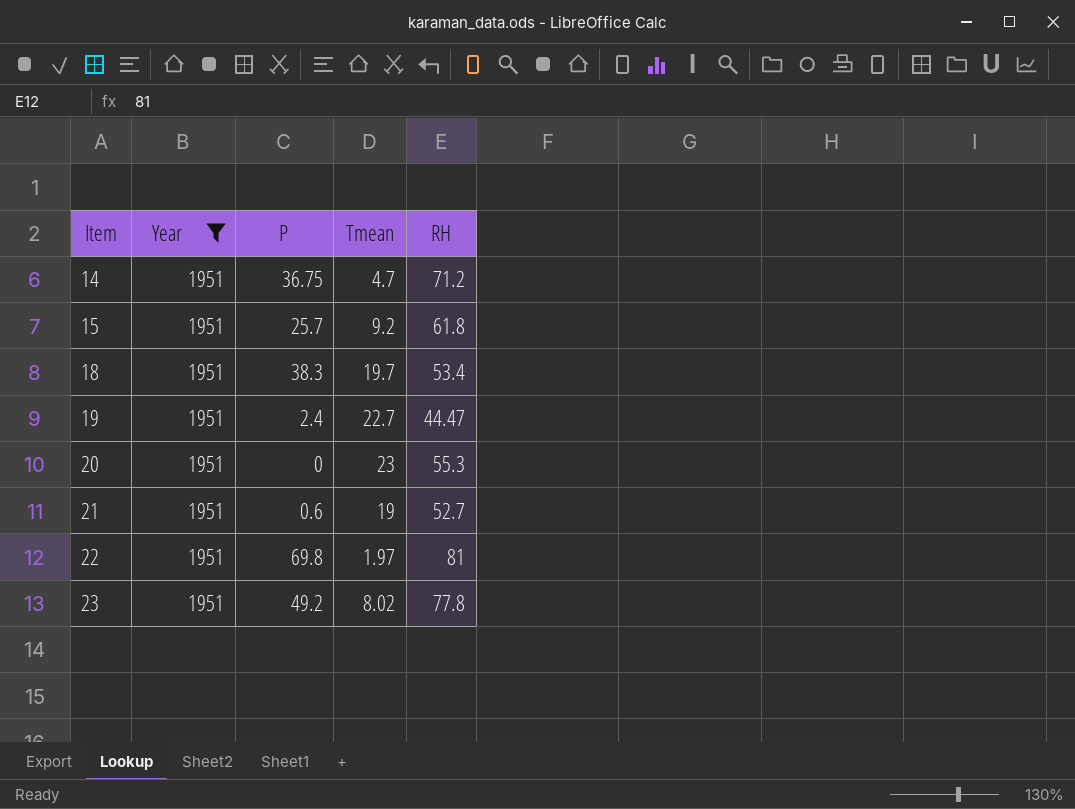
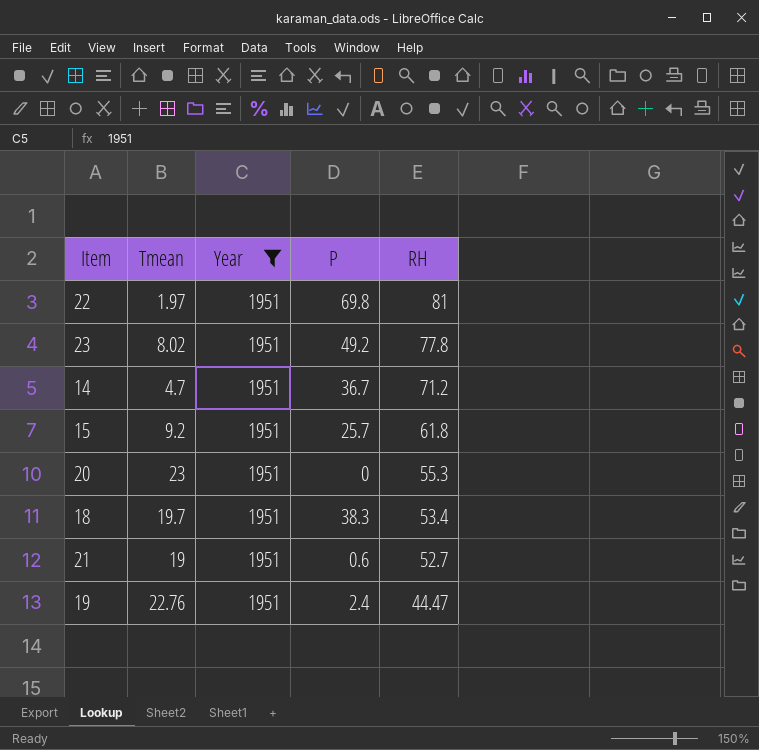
row order: Item ascending -> RH descending
column Tmean | position: 4 -> 2
14 | P: 36.75 -> 36.7
19 | Tmean: 22.7 -> 22.76

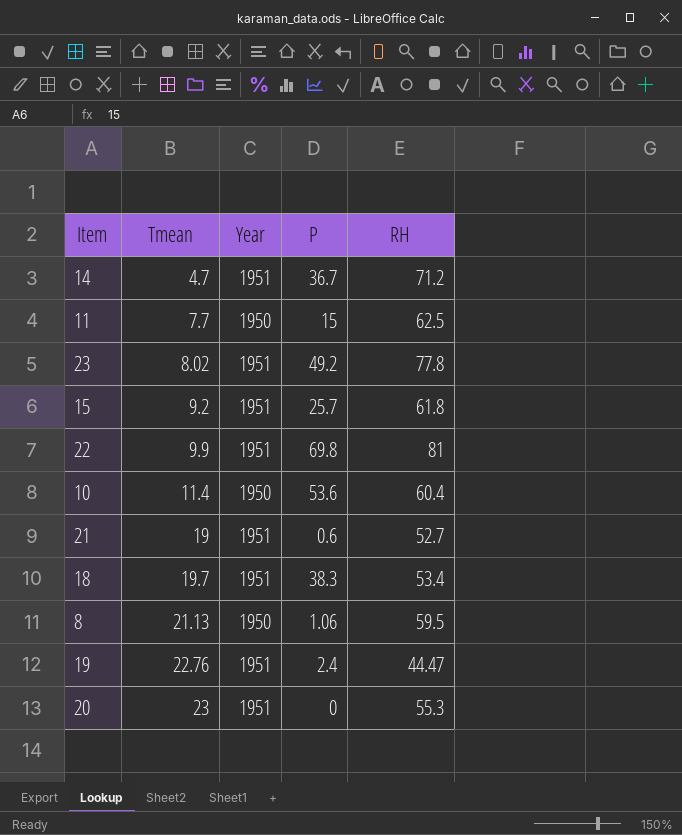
filter: Year = 1951 -> none
row order: RH descending -> Tmean ascending
22 | Tmean: 1.97 -> 9.9

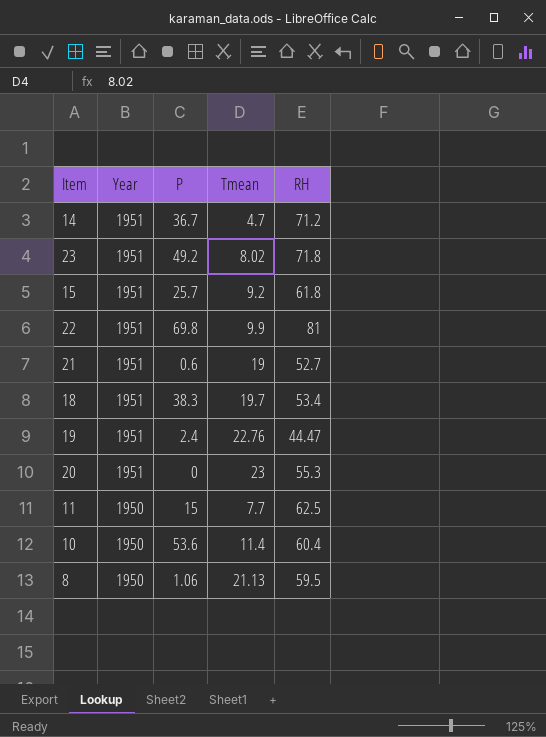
row order: Tmean ascending -> Year descending
column Tmean | position: 2 -> 4
23 | RH: 77.8 -> 71.8

